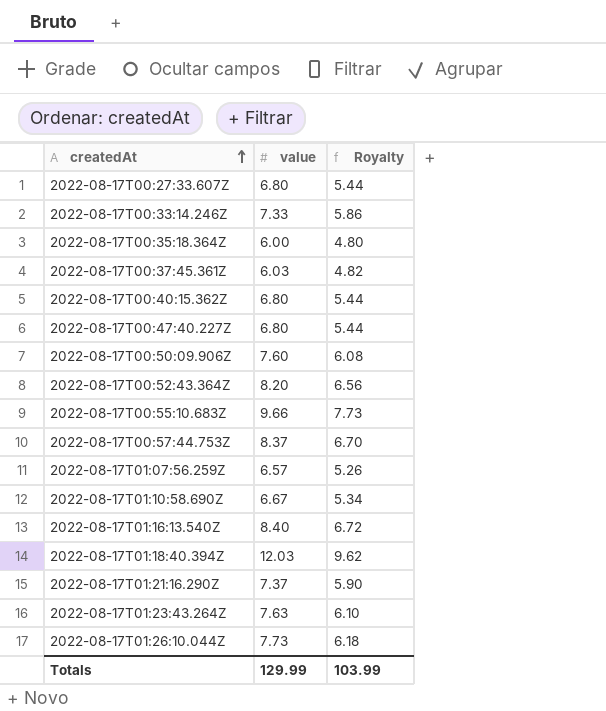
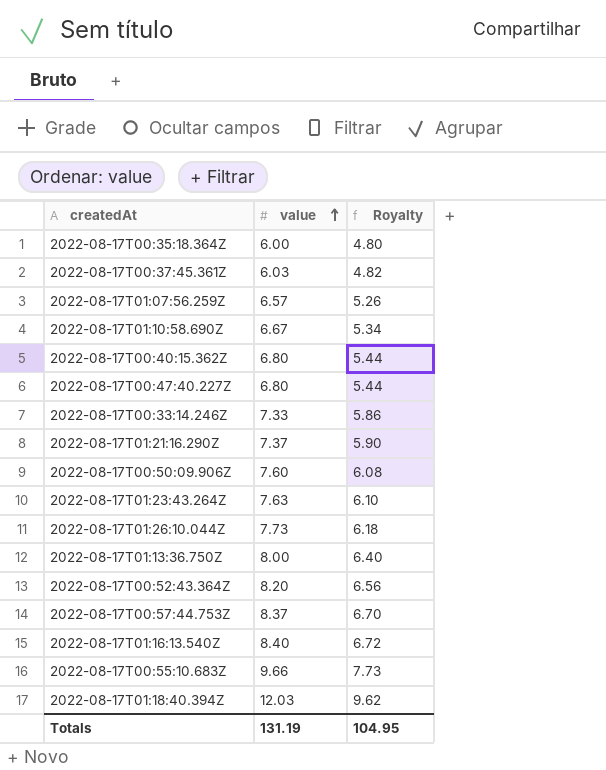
row order: createdAt ascending -> value ascending
row 2022-08-17T00:27:33.607Z: 6.80 | 5.44 -> none
row 2022-08-17T01:13:36.750Z: none -> 8.00 | 6.40
Totals | value: 129.99 -> 131.19
Totals | Royalty: 103.99 -> 104.95

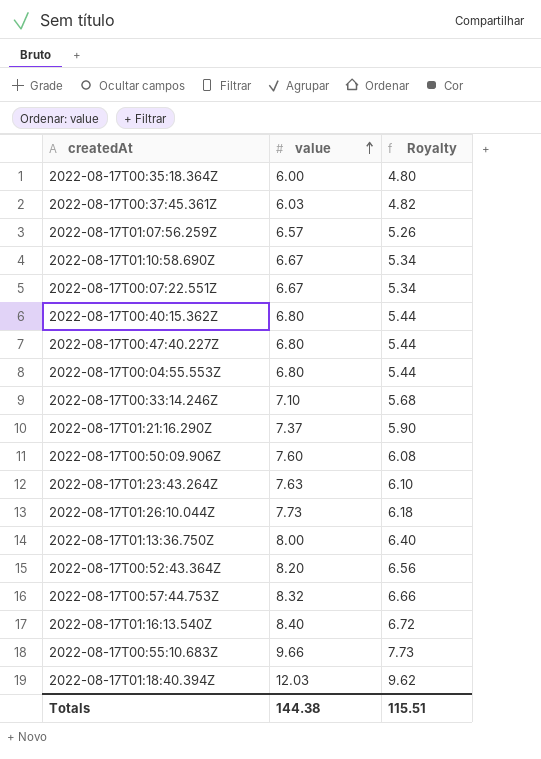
row 2022-08-17T00:07:22.551Z: none -> 6.67 | 5.34
row 2022-08-17T00:04:55.553Z: none -> 6.80 | 5.44
2022-08-17T00:33:14.246Z | value: 7.33 -> 7.10
2022-08-17T00:33:14.246Z | Royalty: 5.86 -> 5.68
2022-08-17T00:57:44.753Z | value: 8.37 -> 8.32
2022-08-17T00:57:44.753Z | Royalty: 6.70 -> 6.66
Totals | value: 131.19 -> 144.38
Totals | Royalty: 104.95 -> 115.51

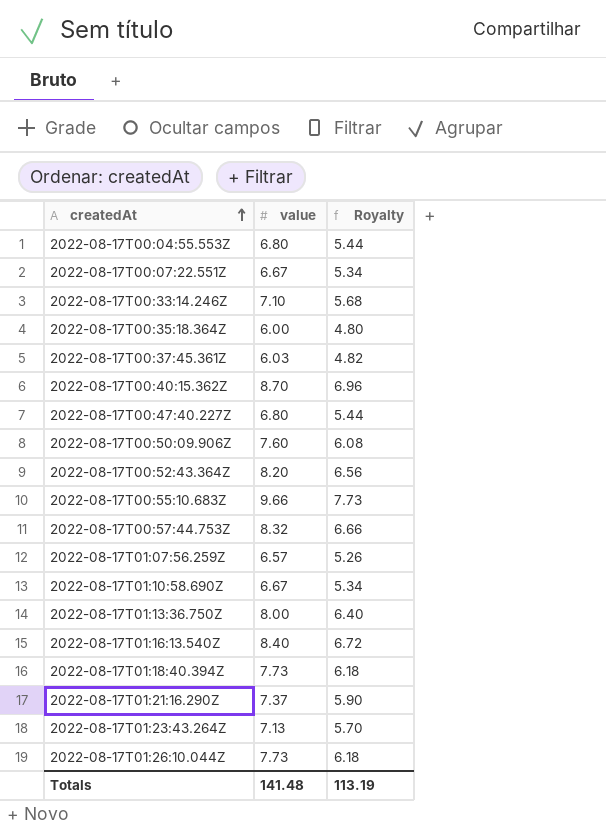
row order: value ascending -> createdAt ascending
2022-08-17T00:40:15.362Z | value: 6.80 -> 8.70
2022-08-17T00:40:15.362Z | Royalty: 5.44 -> 6.96
2022-08-17T01:18:40.394Z | value: 12.03 -> 7.73
2022-08-17T01:18:40.394Z | Royalty: 9.62 -> 6.18
2022-08-17T01:23:43.264Z | value: 7.63 -> 7.13
2022-08-17T01:23:43.264Z | Royalty: 6.10 -> 5.70
Totals | value: 144.38 -> 141.48
Totals | Royalty: 115.51 -> 113.19

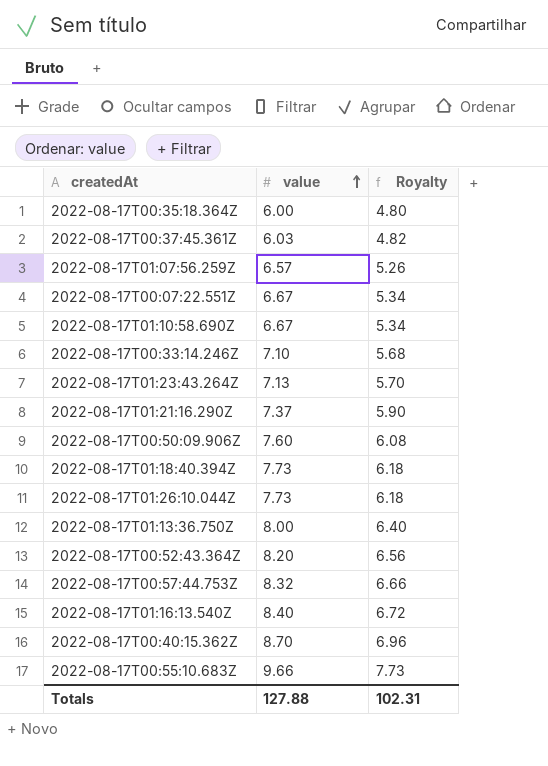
row order: createdAt ascending -> value ascending
row 2022-08-17T00:04:55.553Z: 6.80 | 5.44 -> none
row 2022-08-17T00:47:40.227Z: 6.80 | 5.44 -> none
Totals | value: 141.48 -> 127.88
Totals | Royalty: 113.19 -> 102.31

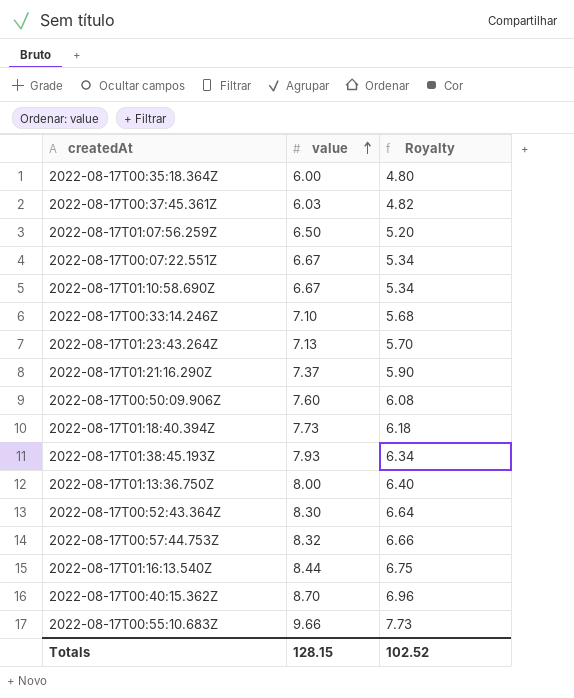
row 2022-08-17T01:26:10.044Z: 7.73 | 6.18 -> none
2022-08-17T01:07:56.259Z | value: 6.57 -> 6.50
2022-08-17T01:07:56.259Z | Royalty: 5.26 -> 5.20
row 2022-08-17T01:38:45.193Z: none -> 7.93 | 6.34
2022-08-17T00:52:43.364Z | value: 8.20 -> 8.30
2022-08-17T00:52:43.364Z | Royalty: 6.56 -> 6.64
2022-08-17T01:16:13.540Z | value: 8.40 -> 8.44
2022-08-17T01:16:13.540Z | Royalty: 6.72 -> 6.75
Totals | value: 127.88 -> 128.15
Totals | Royalty: 102.31 -> 102.52

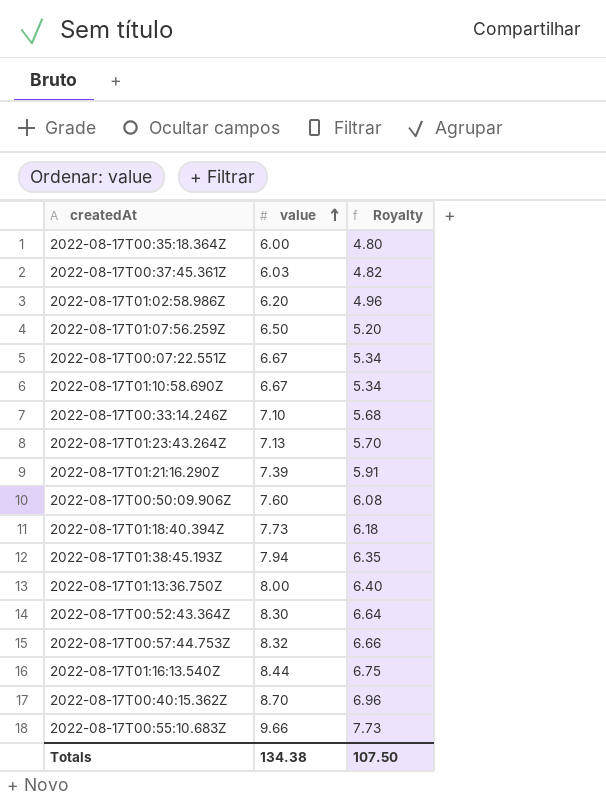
row 2022-08-17T01:02:58.986Z: none -> 6.20 | 4.96
2022-08-17T01:21:16.290Z | value: 7.37 -> 7.39
2022-08-17T01:21:16.290Z | Royalty: 5.90 -> 5.91
2022-08-17T01:38:45.193Z | value: 7.93 -> 7.94
2022-08-17T01:38:45.193Z | Royalty: 6.34 -> 6.35
Totals | value: 128.15 -> 134.38
Totals | Royalty: 102.52 -> 107.50

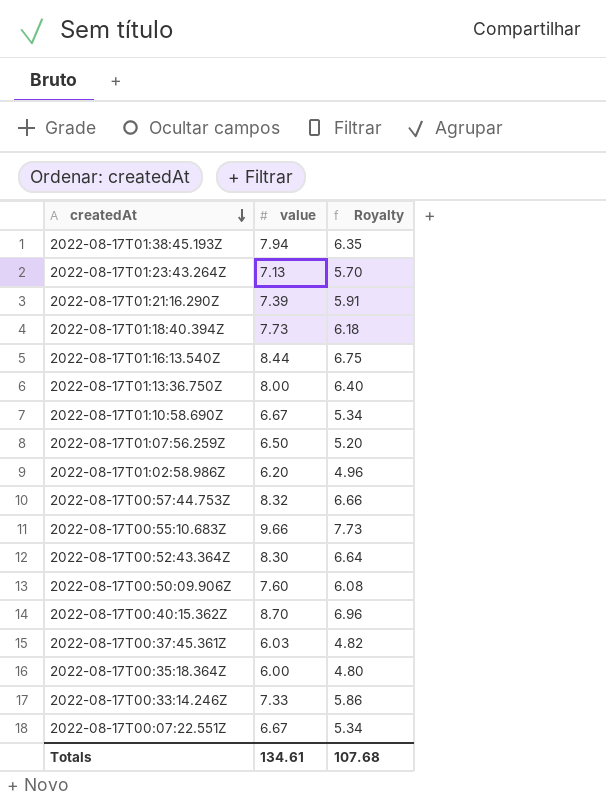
row order: value ascending -> createdAt descending
2022-08-17T00:33:14.246Z | value: 7.10 -> 7.33
2022-08-17T00:33:14.246Z | Royalty: 5.68 -> 5.86
Totals | value: 134.38 -> 134.61
Totals | Royalty: 107.50 -> 107.68

